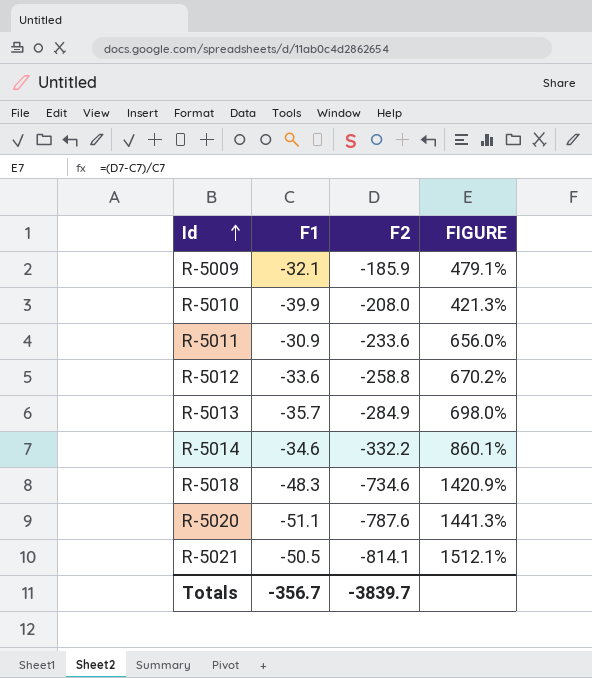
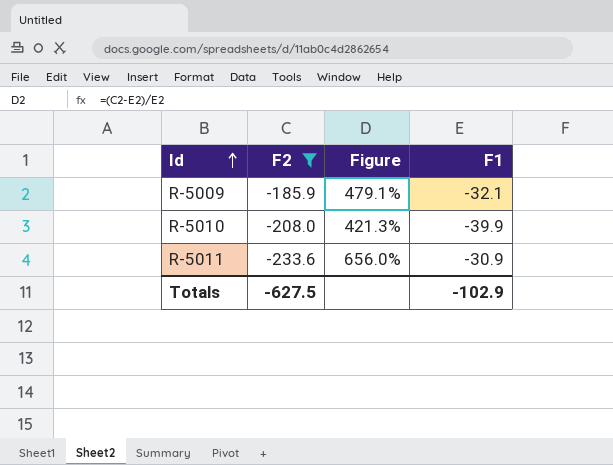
filter: none -> F2 >= -233.6
column name: FIGURE -> Figure
column F1 | position: 2 -> 4
Totals | F2: -3839.7 -> -627.5
Totals | F1: -356.7 -> -102.9

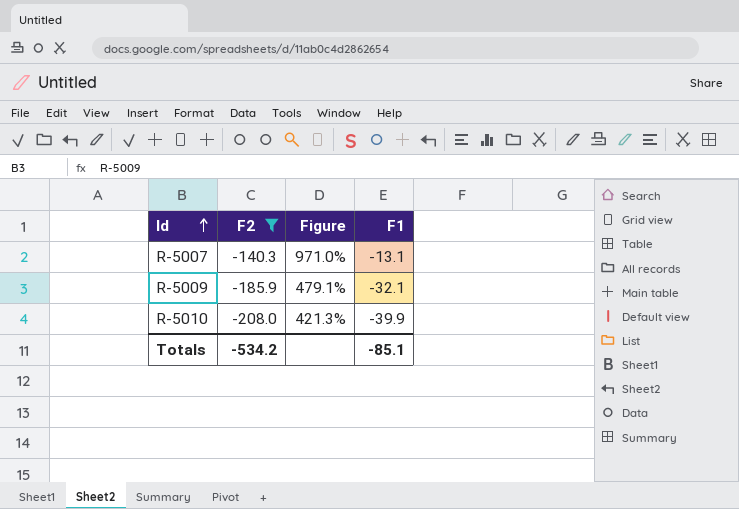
row R-5011: -233.6 | 656.0% | -30.9 -> none
row R-5007: none -> -140.3 | 971.0% | -13.1
Totals | F2: -627.5 -> -534.2
Totals | F1: -102.9 -> -85.1

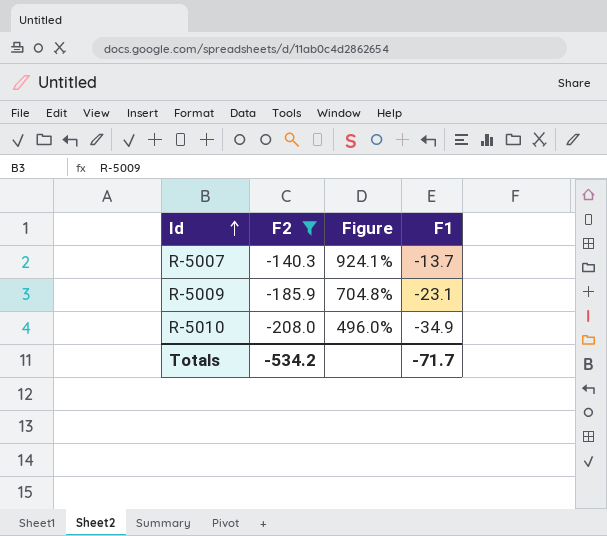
R-5007 | Figure: 971.0% -> 924.1%
R-5007 | F1: -13.1 -> -13.7
R-5009 | Figure: 479.1% -> 704.8%
R-5009 | F1: -32.1 -> -23.1
R-5010 | Figure: 421.3% -> 496.0%
R-5010 | F1: -39.9 -> -34.9
Totals | F1: -85.1 -> -71.7

